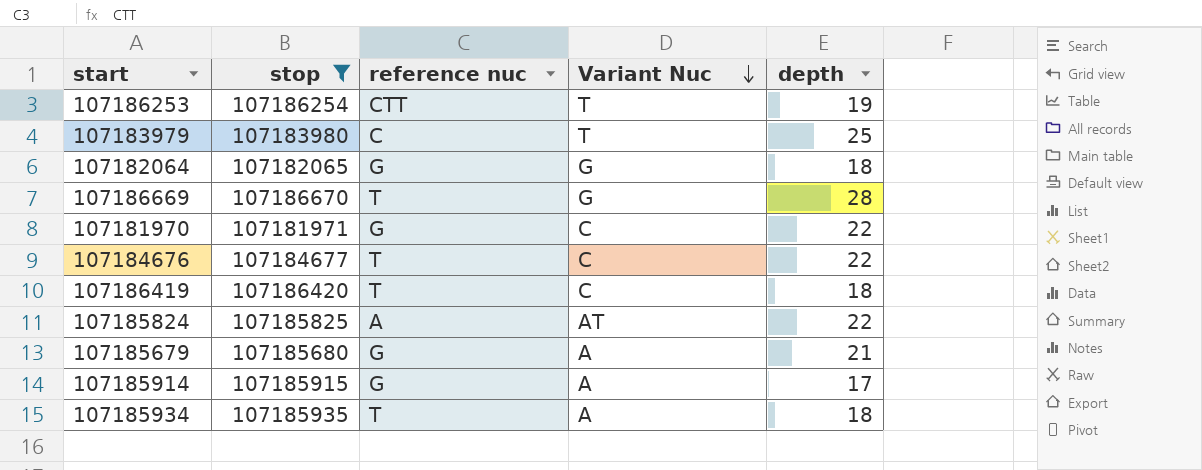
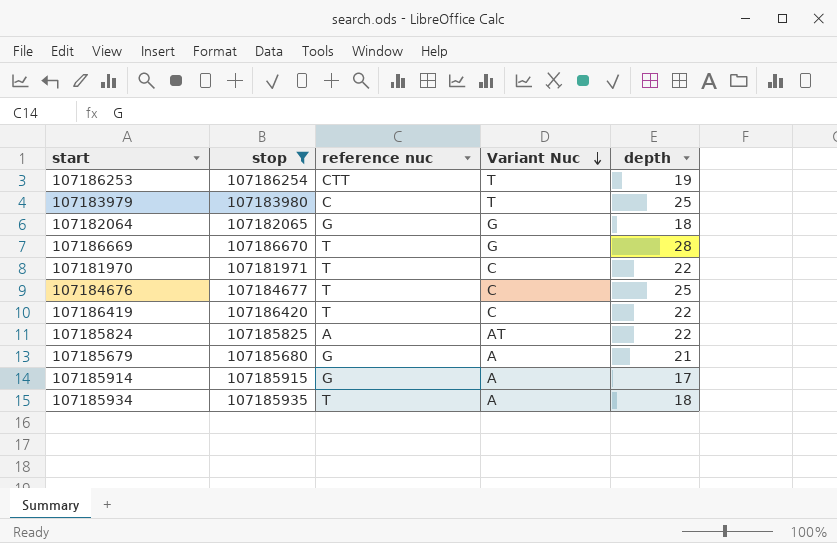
107181970 | reference nuc: G -> T
107184676 | depth: 22 -> 25
107186419 | depth: 18 -> 22

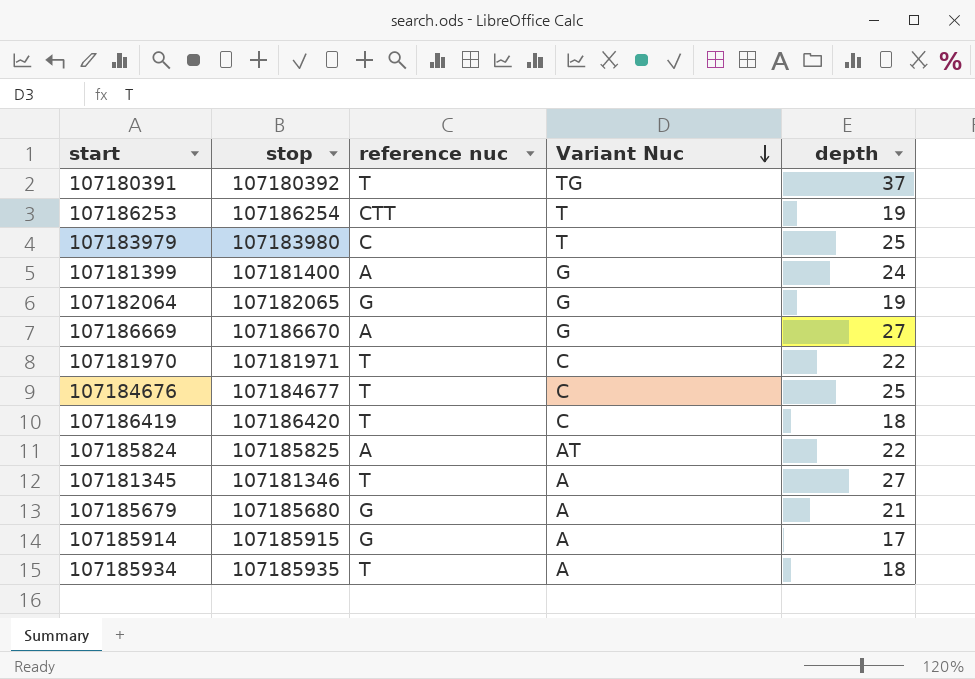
filter: stop >= 107181971 -> none
107182064 | depth: 18 -> 19
107186669 | reference nuc: T -> A
107186669 | depth: 28 -> 27
107186419 | depth: 22 -> 18

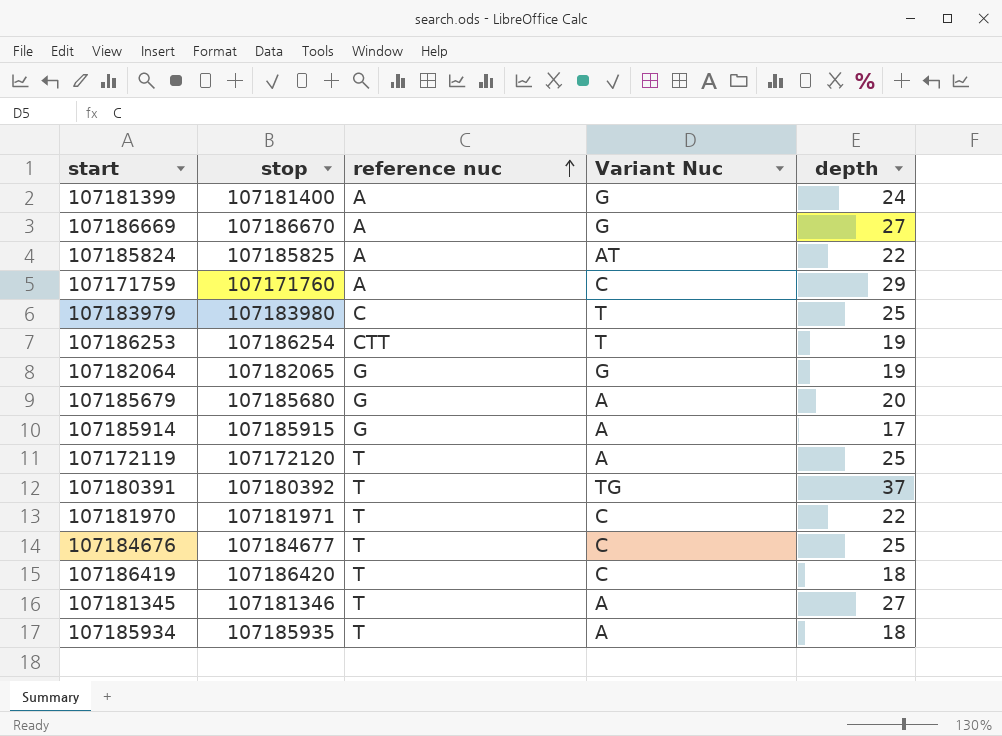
row order: Variant Nuc descending -> reference nuc ascending
row 107171759: none -> 107171760 | A | C | 29
107185679 | depth: 21 -> 20
row 107172119: none -> 107172120 | T | A | 25

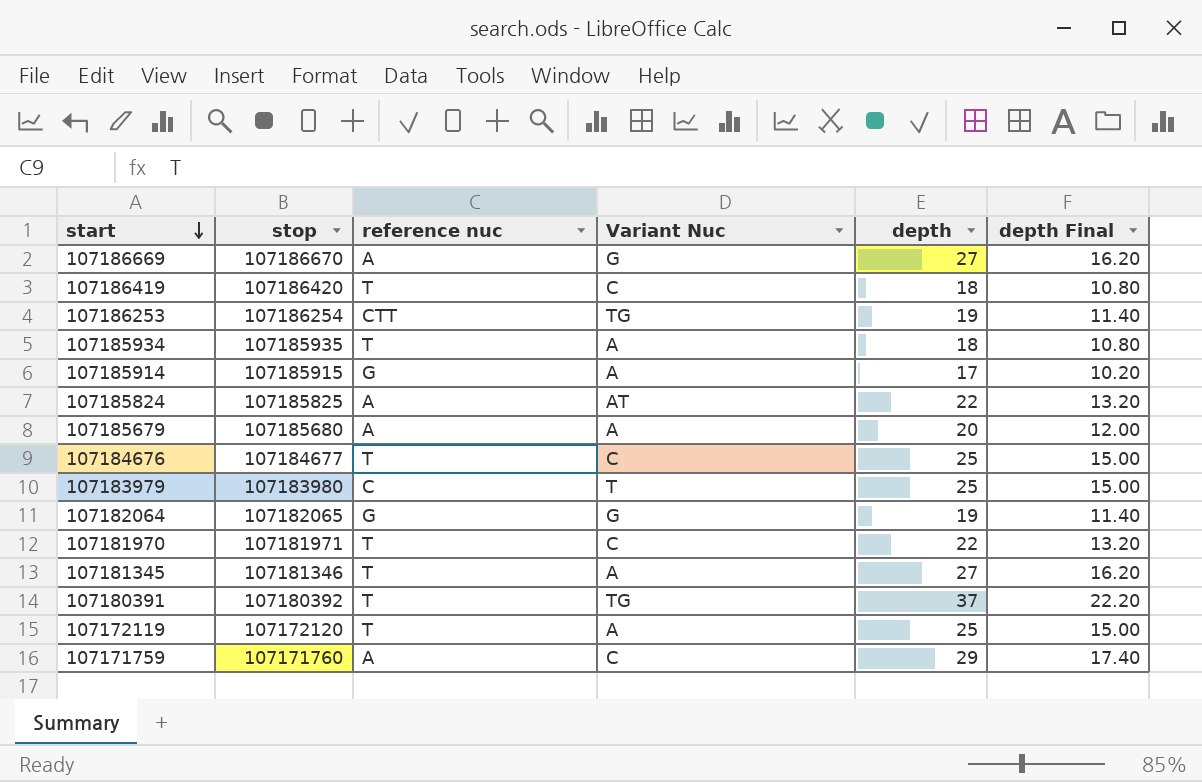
row order: reference nuc ascending -> start descending
column depth Final | formula: none -> [depth] * 0.6
row 107181399: 107181400 | A | G | 24 -> none
107186253 | Variant Nuc: T -> TG
107185679 | reference nuc: G -> A

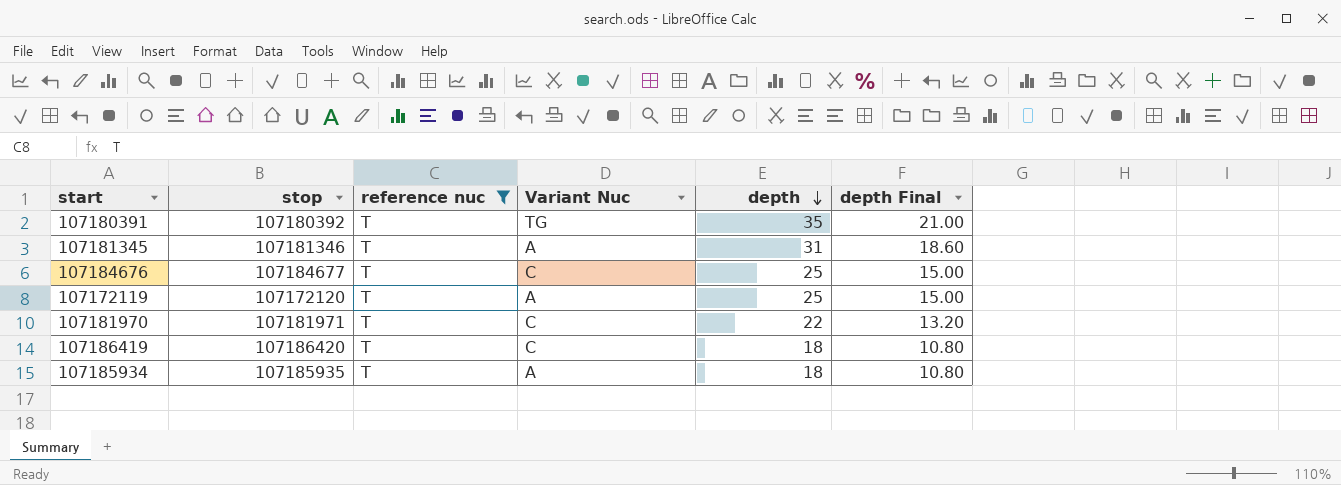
filter: none -> reference nuc = T
row order: start descending -> depth descending
107180391 | depth: 37 -> 35
107180391 | depth Final: 22.20 -> 21.00
107181345 | depth: 27 -> 31
107181345 | depth Final: 16.20 -> 18.60

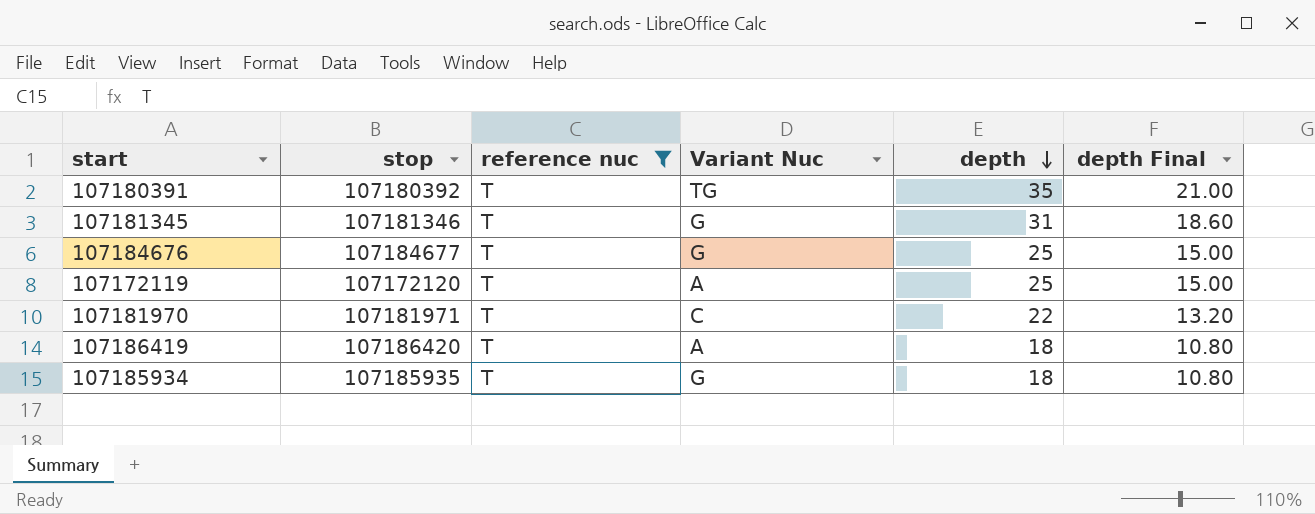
107181345 | Variant Nuc: A -> G
107184676 | Variant Nuc: C -> G
107186419 | Variant Nuc: C -> A
107185934 | Variant Nuc: A -> G

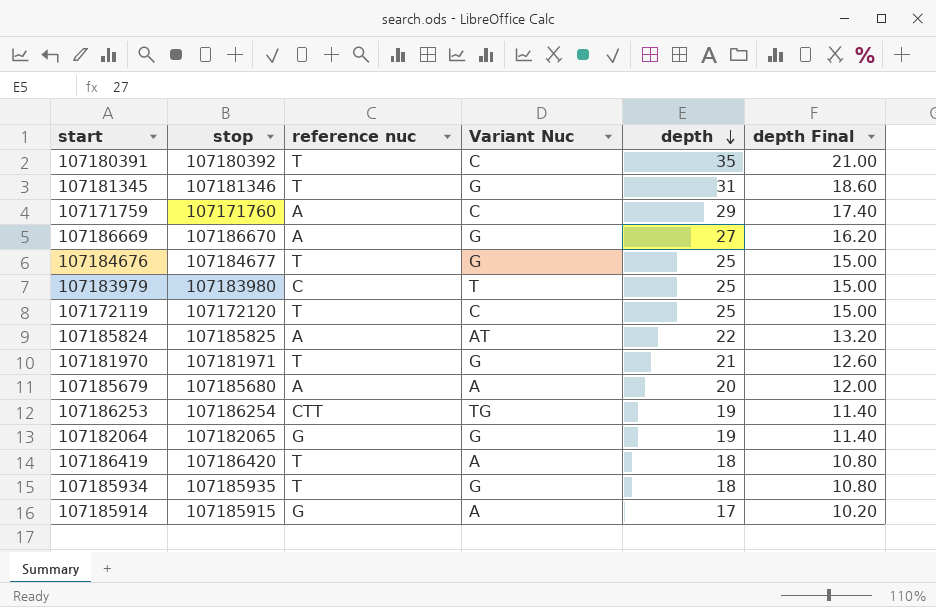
filter: reference nuc = T -> none
107180391 | Variant Nuc: TG -> C
107172119 | Variant Nuc: A -> C
107181970 | Variant Nuc: C -> G
107181970 | depth: 22 -> 21
107181970 | depth Final: 13.20 -> 12.60

